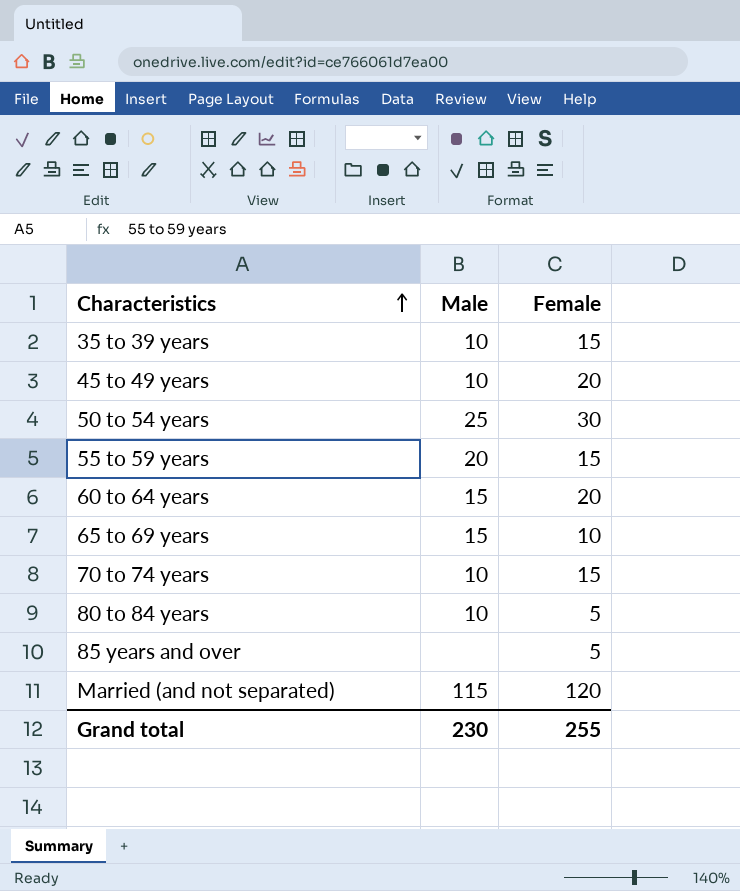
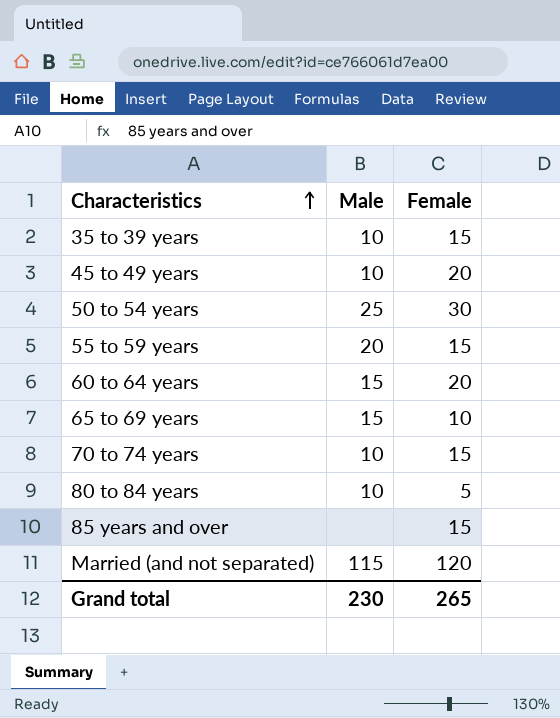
85 years and over | Female: 5 -> 15
Grand total | Female: 255 -> 265

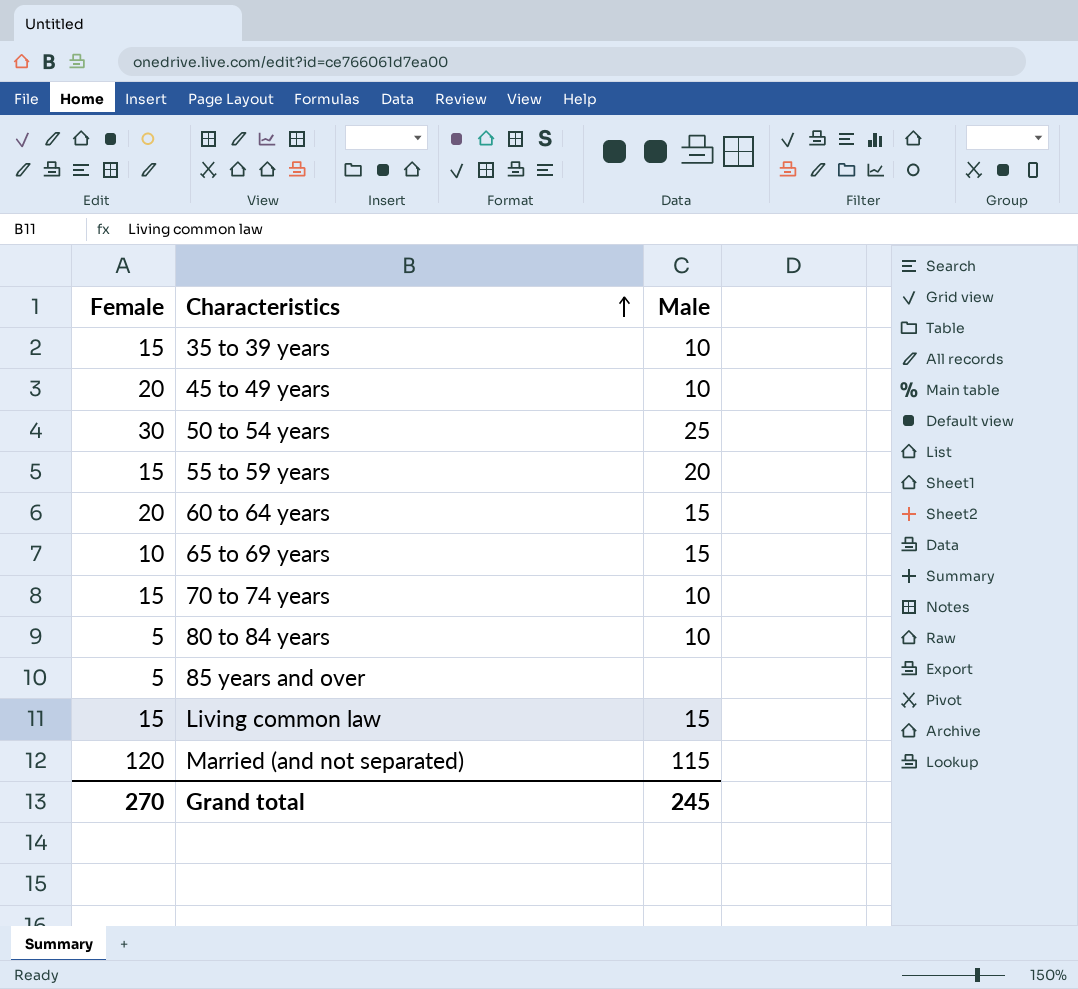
column Female | position: 3 -> 1
85 years and over | Female: 15 -> 5
row Living common law: none -> 15 | 15
Grand total | Female: 265 -> 270
Grand total | Male: 230 -> 245

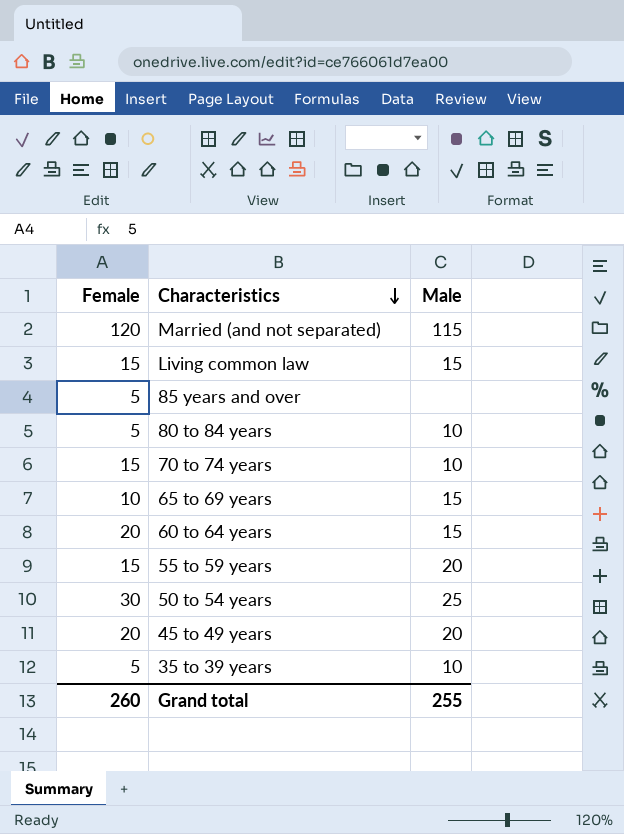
row order: Characteristics ascending -> Characteristics descending
45 to 49 years | Male: 10 -> 20
35 to 39 years | Female: 15 -> 5
Grand total | Female: 270 -> 260
Grand total | Male: 245 -> 255

